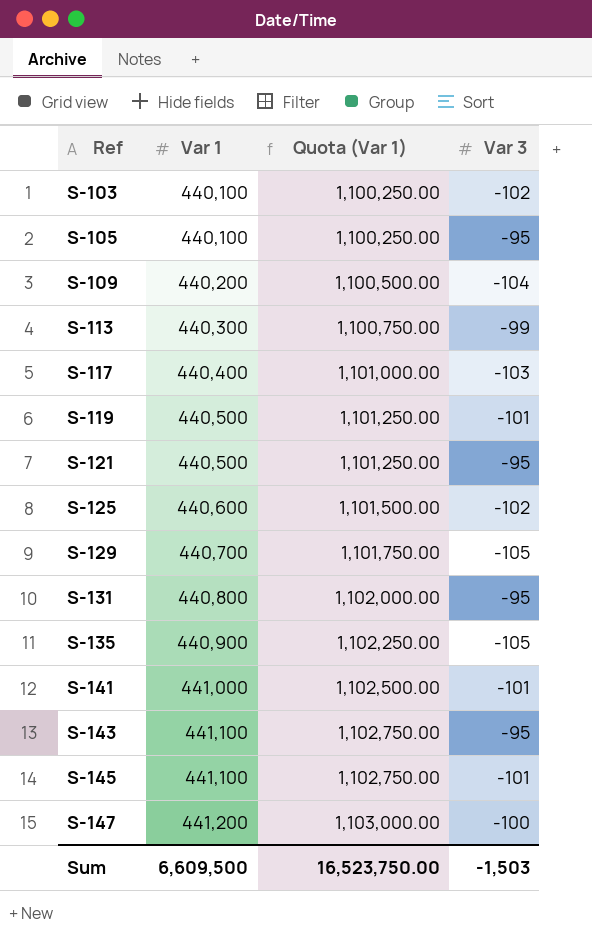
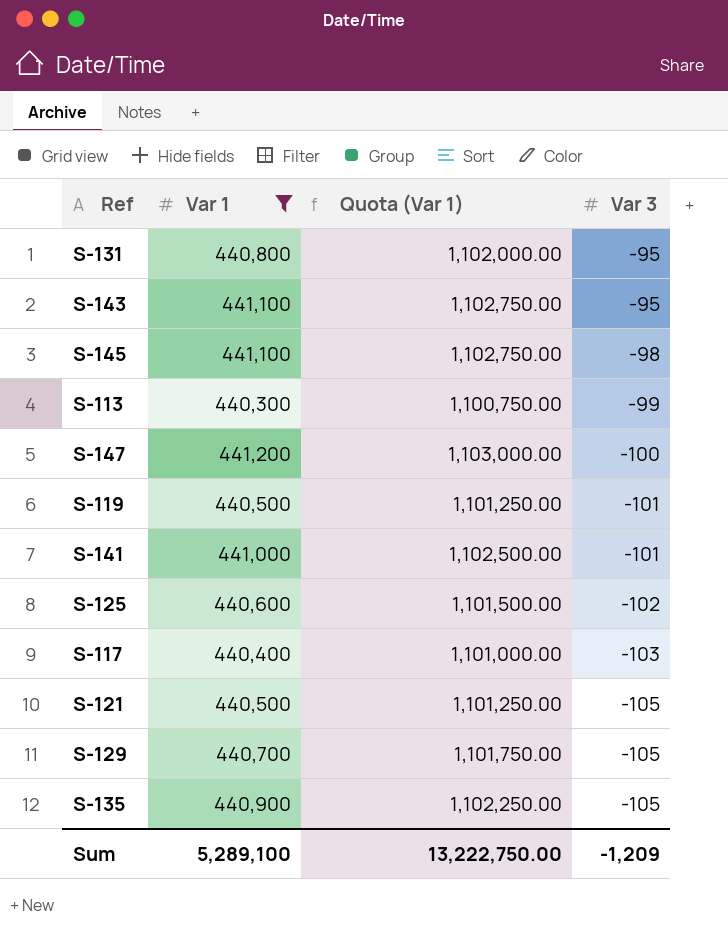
filter: none -> Var 1 >= 440,300
row order: Ref ascending -> Var 3 descending
S-145 | Var 3: -101 -> -98
S-121 | Var 3: -95 -> -105
Sum | Var 1: 6,609,500 -> 5,289,100
Sum | Quota (Var 1): 16,523,750.00 -> 13,222,750.00
Sum | Var 3: -1,503 -> -1,209

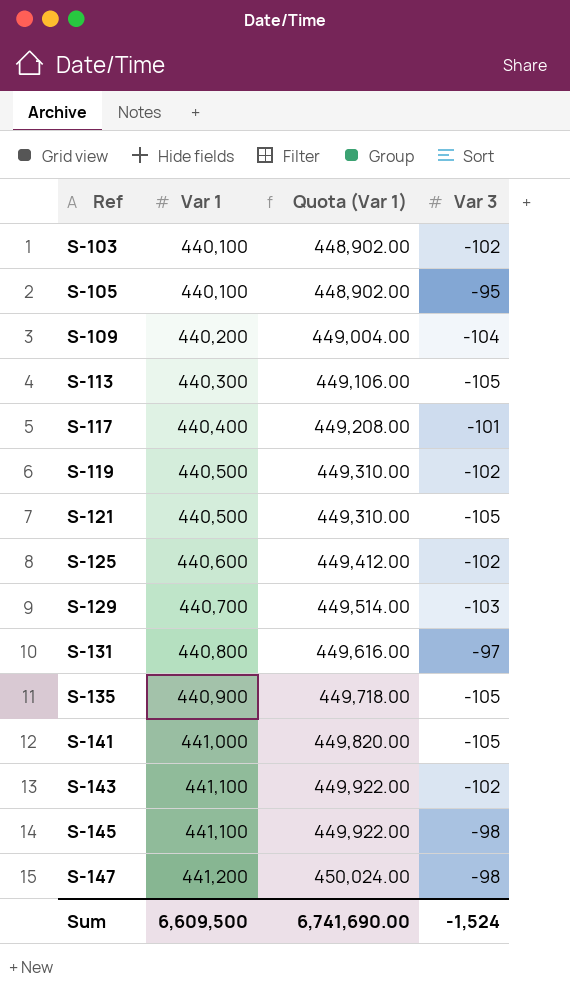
filter: Var 1 >= 440,300 -> none
row order: Var 3 descending -> Ref ascending
column Quota (Var 1) | formula: [Var 1] * 2.5 -> [Var 1] * 1.02
S-113 | Var 3: -99 -> -105
S-117 | Var 3: -103 -> -101
S-119 | Var 3: -101 -> -102
S-129 | Var 3: -105 -> -103
S-131 | Var 3: -95 -> -97
S-141 | Var 3: -101 -> -105
S-143 | Var 3: -95 -> -102
S-147 | Var 3: -100 -> -98
Sum | Var 1: 5,289,100 -> 6,609,500
Sum | Quota (Var 1): 13,222,750.00 -> 6,741,690.00
Sum | Var 3: -1,209 -> -1,524

